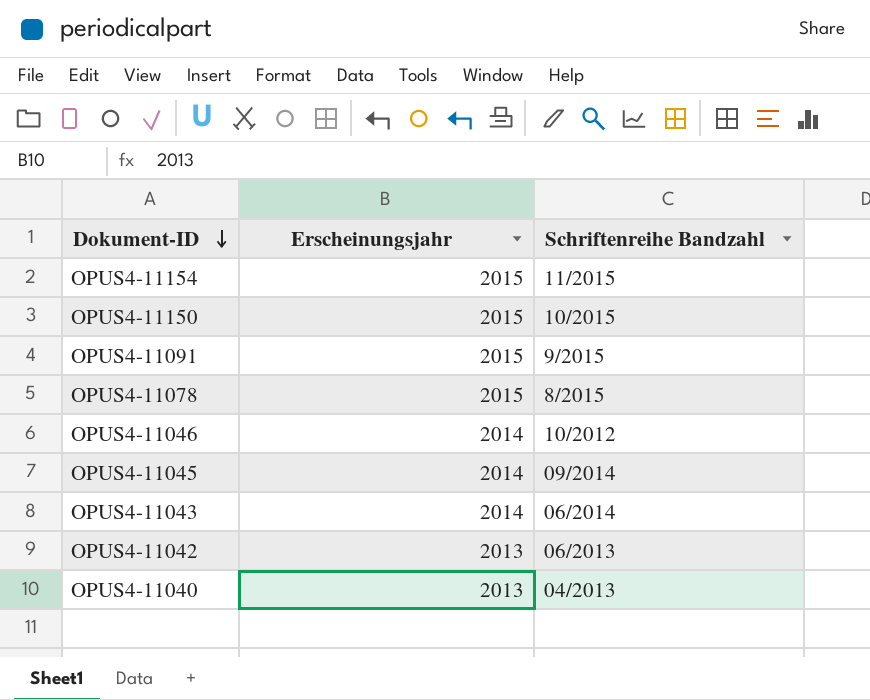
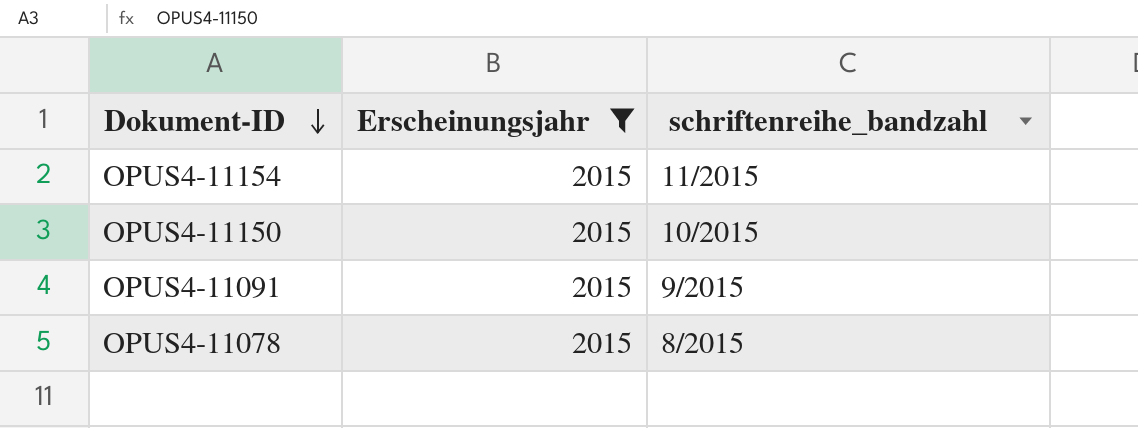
filter: none -> Erscheinungsjahr = 2015
column name: Schriftenreihe Bandzahl -> schriftenreihe_bandzahl

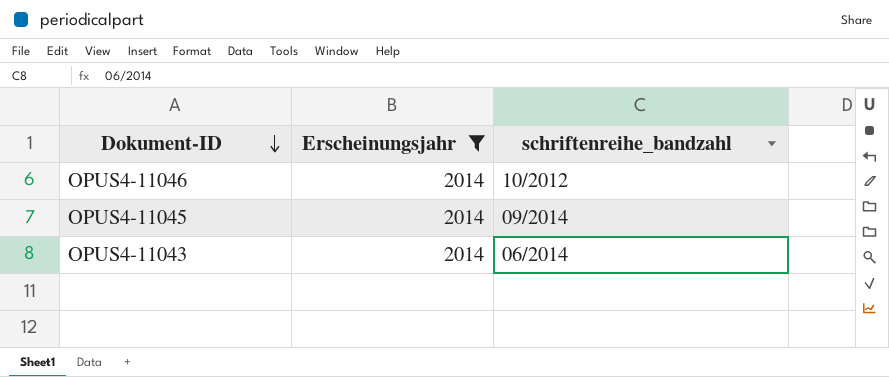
filter: Erscheinungsjahr = 2015 -> Erscheinungsjahr = 2014

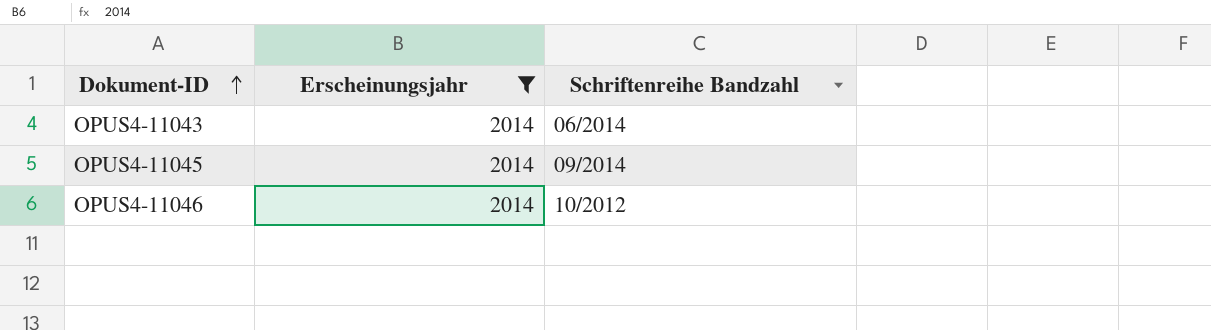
row order: Dokument-ID descending -> Dokument-ID ascending
column name: schriftenreihe_bandzahl -> Schriftenreihe Bandzahl

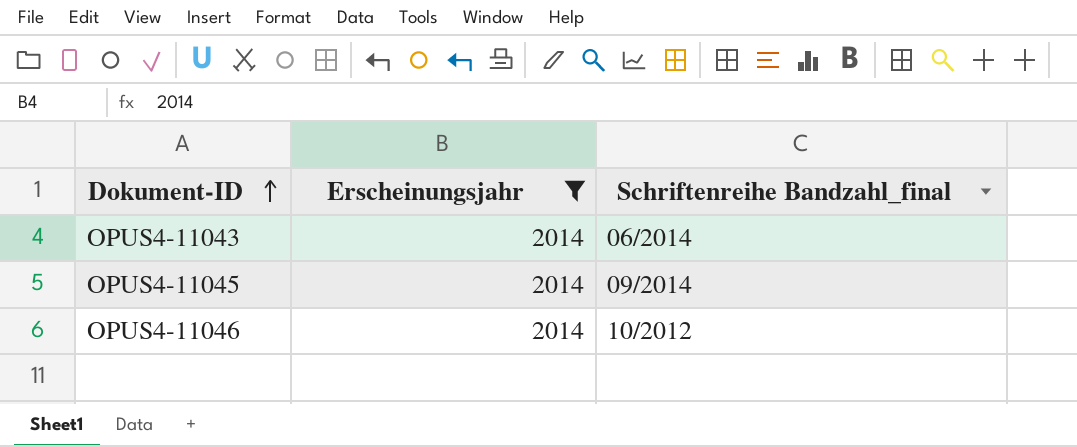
column name: Schriftenreihe Bandzahl -> Schriftenreihe Bandzahl_final

